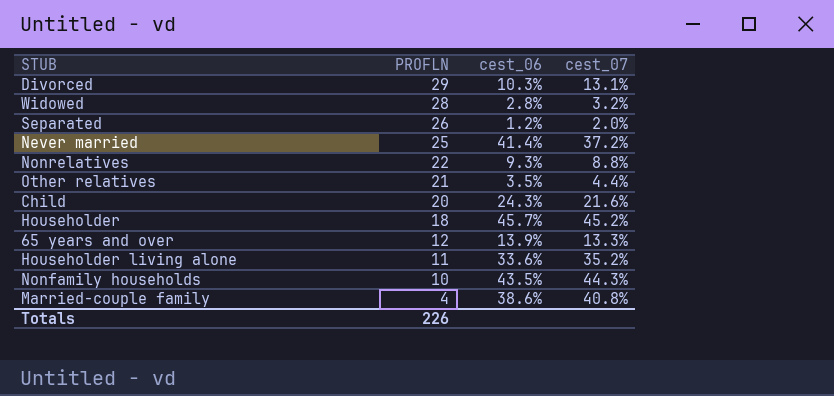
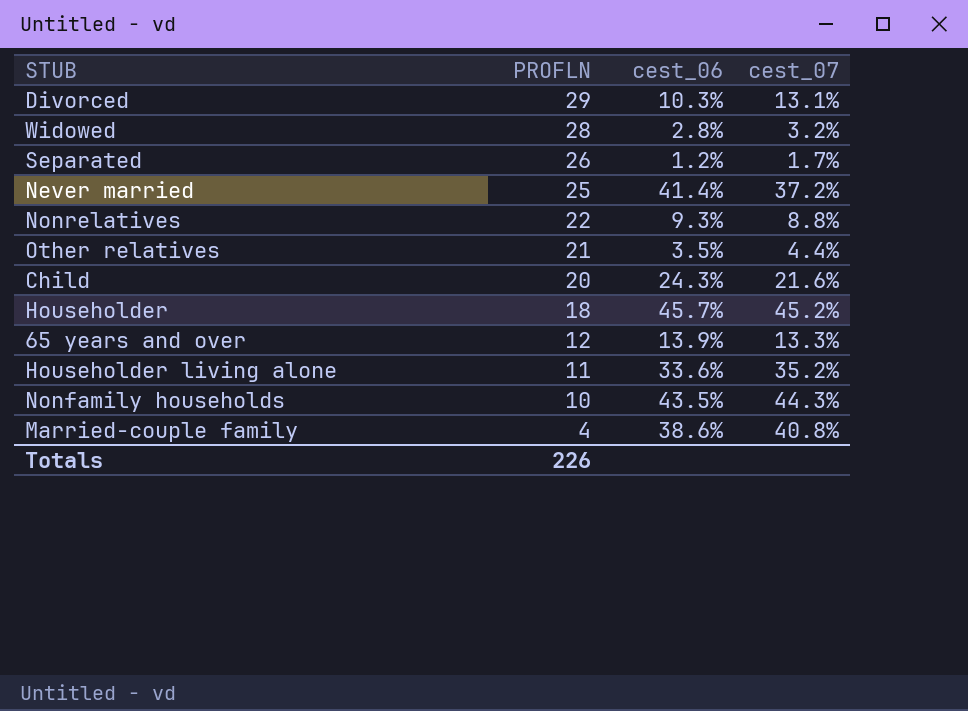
Separated | cest_07: 2.0% -> 1.7%

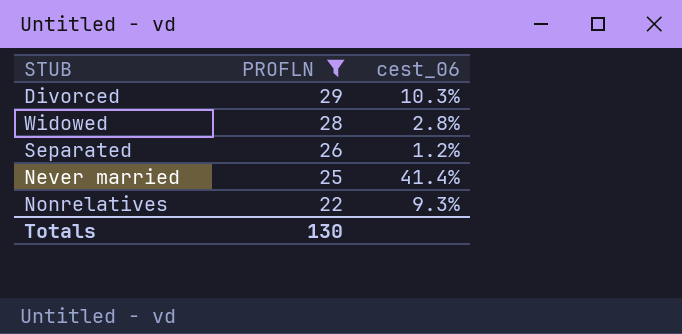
filter: none -> PROFLN >= 22
column cest_07 | position: 4 -> none
Totals | PROFLN: 226 -> 130

